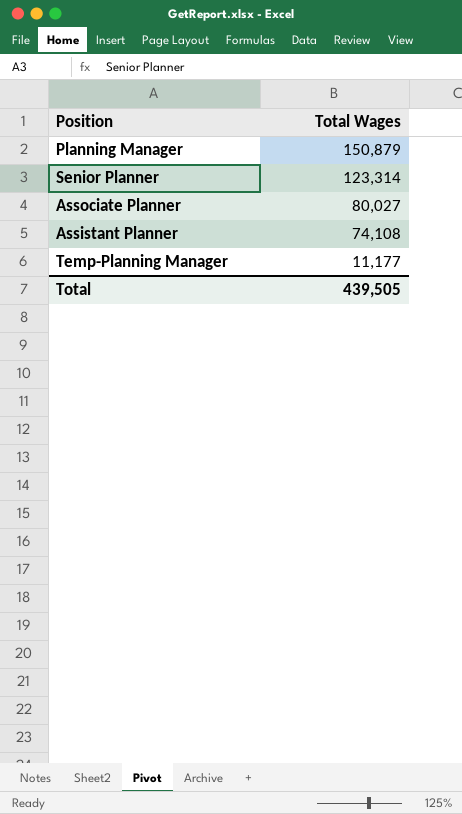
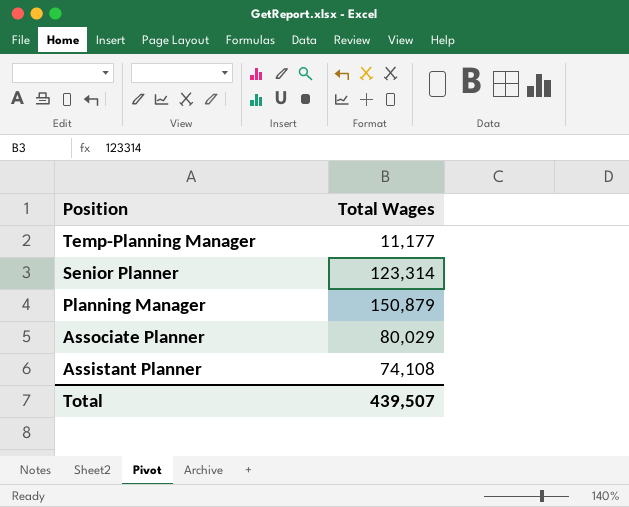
row order: Total Wages descending -> Position descending
Associate Planner | Total Wages: 80,027 -> 80,029
Total | Total Wages: 439,505 -> 439,507

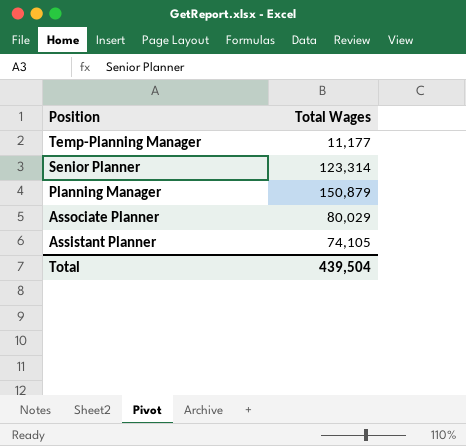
Assistant Planner | Total Wages: 74,108 -> 74,105
Total | Total Wages: 439,507 -> 439,504

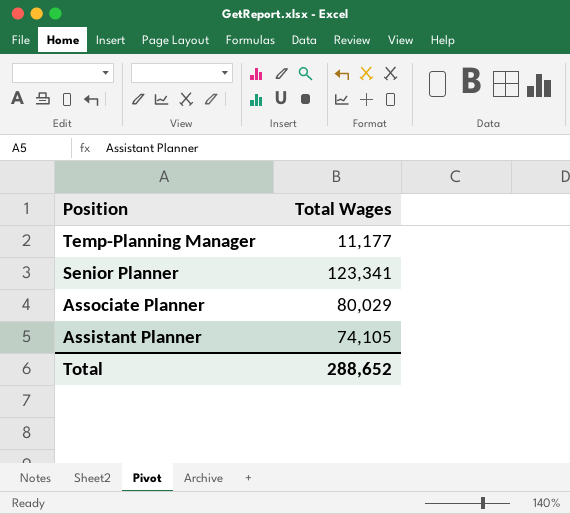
row Planning Manager: 150,879 -> none
Senior Planner | Total Wages: 123,314 -> 123,341
Total | Total Wages: 439,504 -> 288,652

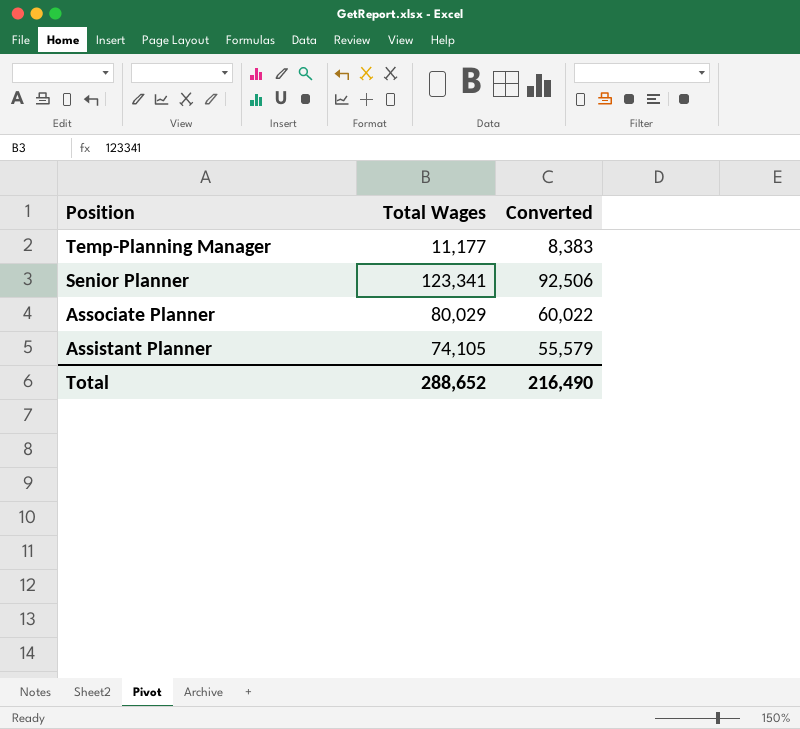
column Converted | formula: none -> [Total Wages] * 0.75

